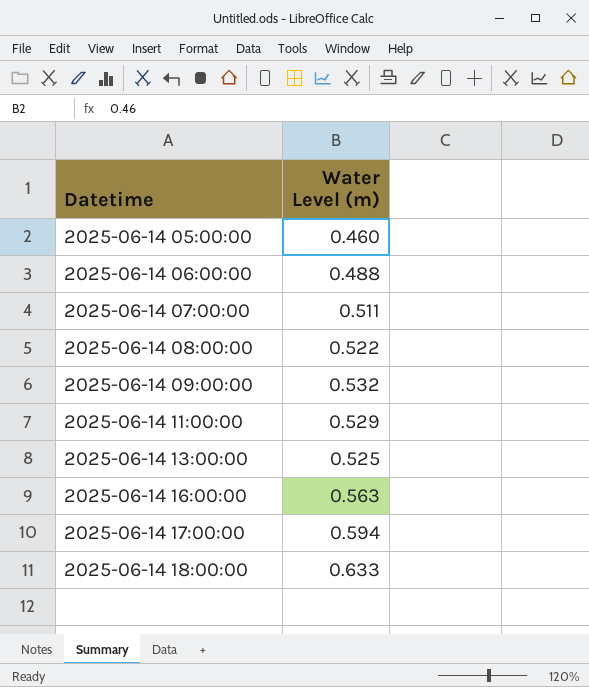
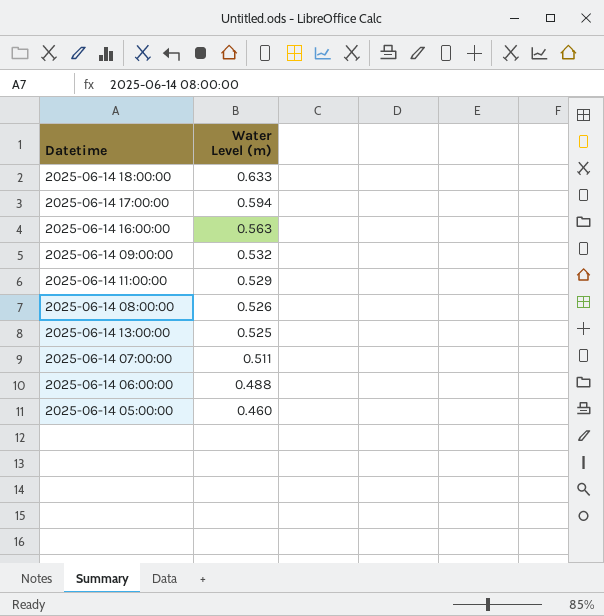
row order: Datetime ascending -> Water Level (m) descending
2025-06-14 08:00:00 | Water Level (m): 0.522 -> 0.526

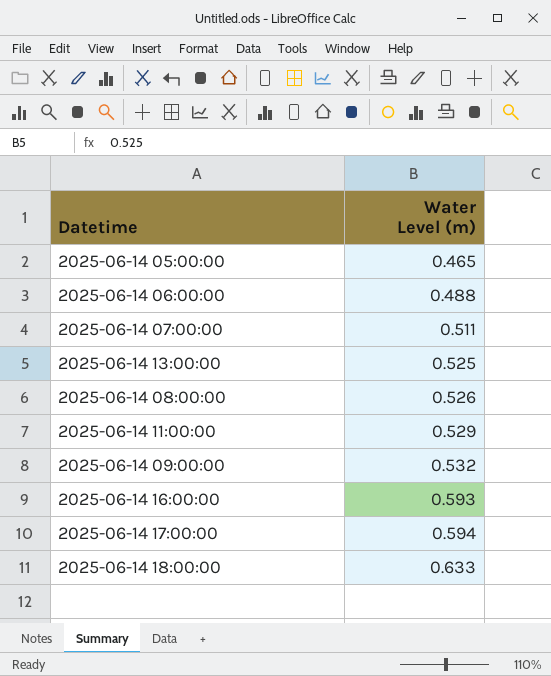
row order: Water Level (m) descending -> Water Level (m) ascending
2025-06-14 05:00:00 | Water Level (m): 0.460 -> 0.465
2025-06-14 16:00:00 | Water Level (m): 0.563 -> 0.593

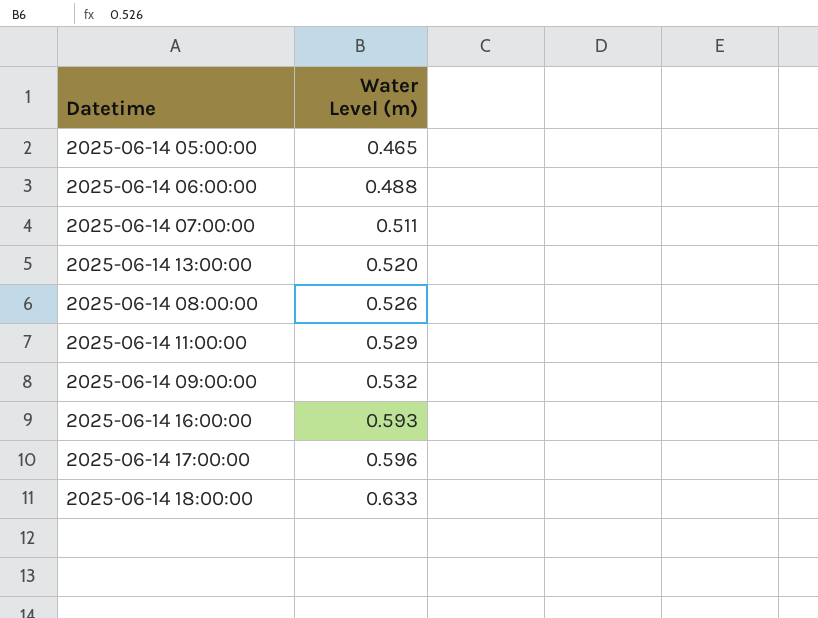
2025-06-14 13:00:00 | Water Level (m): 0.525 -> 0.520
2025-06-14 17:00:00 | Water Level (m): 0.594 -> 0.596

